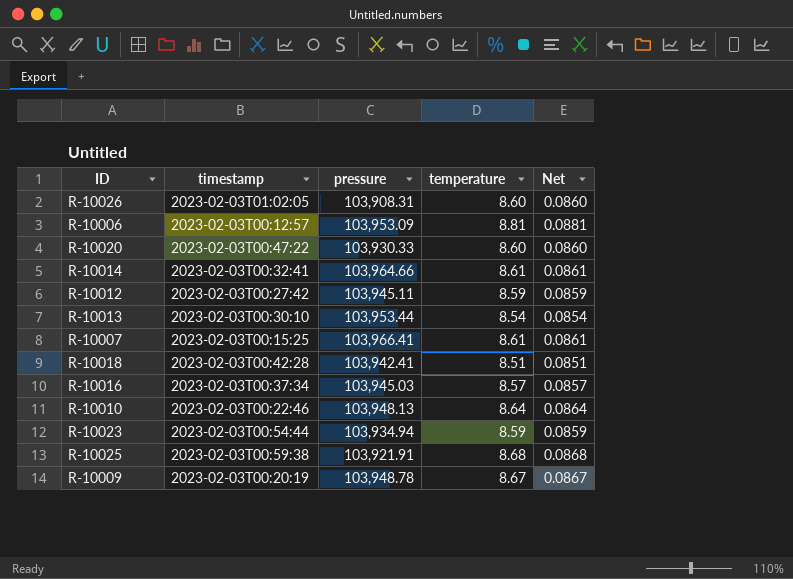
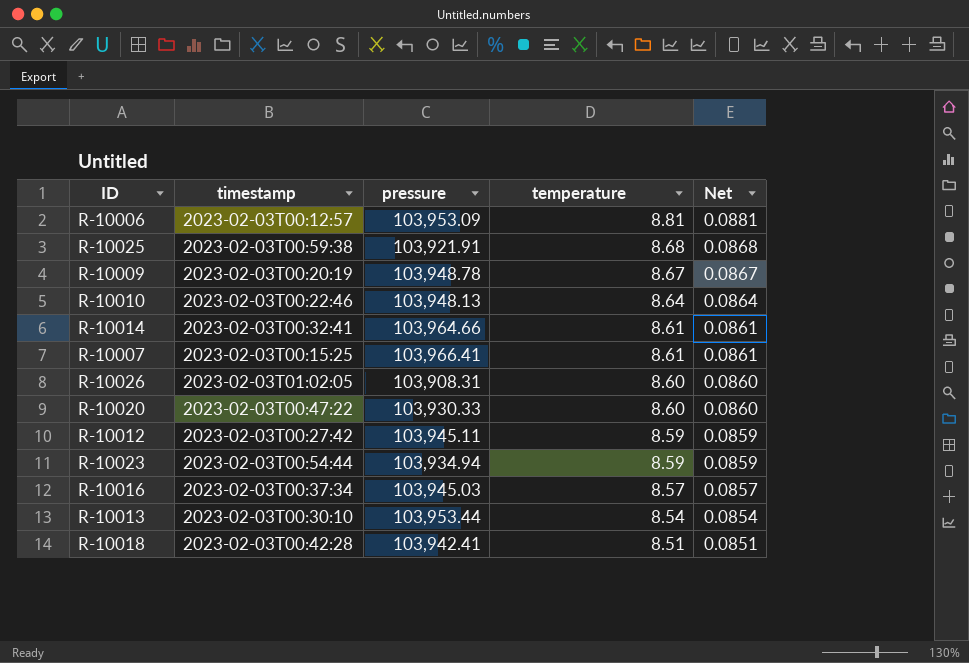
row order: none -> temperature descending

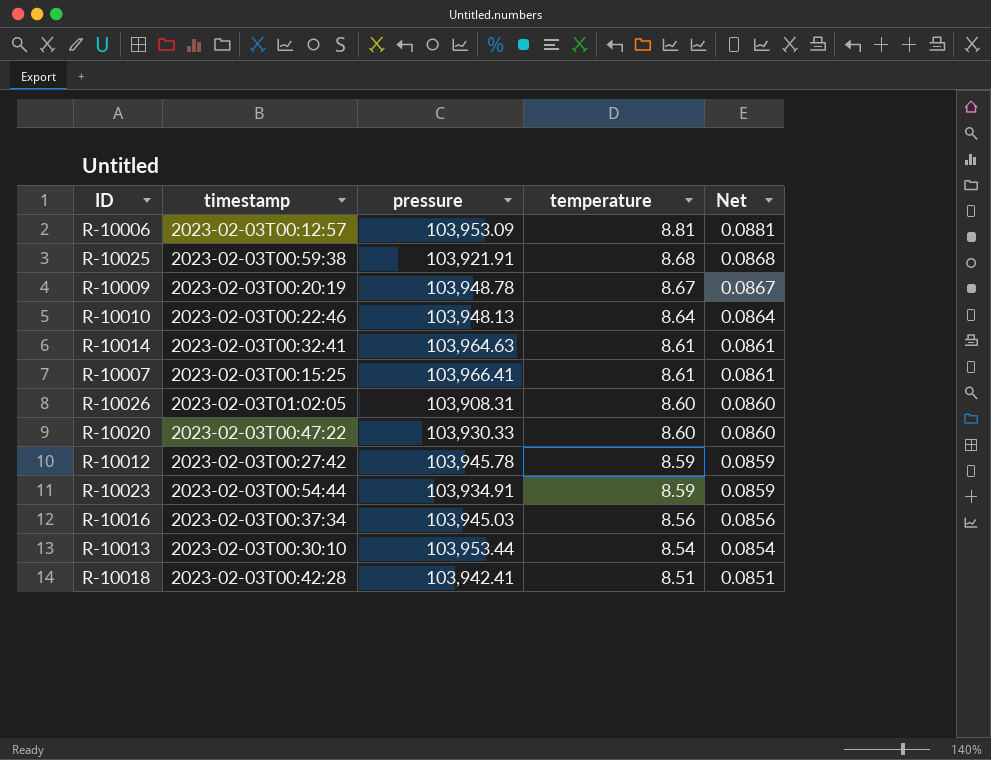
R-10014 | pressure: 103,964.66 -> 103,964.63
R-10012 | pressure: 103,945.11 -> 103,945.78
R-10023 | pressure: 103,934.94 -> 103,934.91
R-10016 | temperature: 8.57 -> 8.56
R-10016 | Net: 0.0857 -> 0.0856

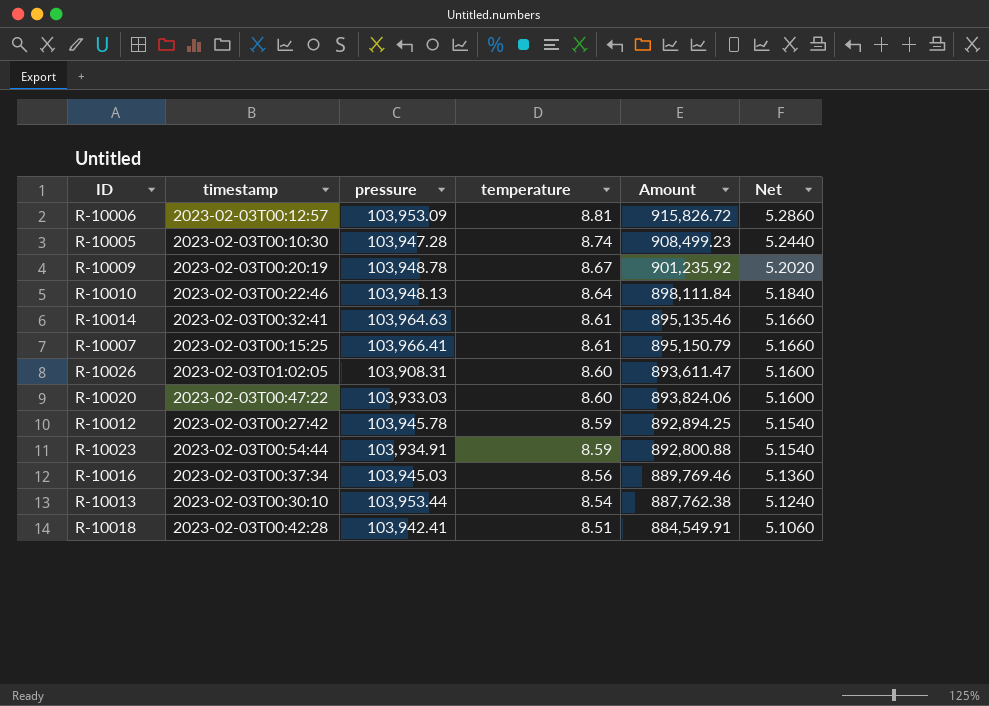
column Amount | formula: none -> [pressure] * [temperature]
column Net | formula: [temperature] * 0.01 -> [temperature] * 0.6
row R-10025: 2023-02-03T00:59:38 | 103,921.91 | 8.68 | 0.0868 -> none
row R-10005: none -> 2023-02-03T00:10:30 | 103,947.28 | 8.74 | 908,499.23 | 5.2440
R-10020 | pressure: 103,930.33 -> 103,933.03

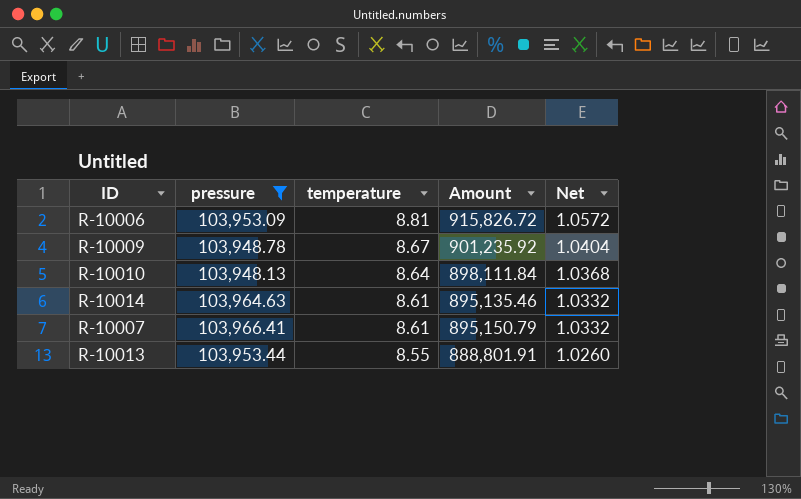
filter: none -> pressure >= 103,948.13
column timestamp | position: 2 -> none
column Net | formula: [temperature] * 0.6 -> [temperature] * 0.12
R-10013 | temperature: 8.54 -> 8.55
R-10013 | Amount: 887,762.38 -> 888,801.91

